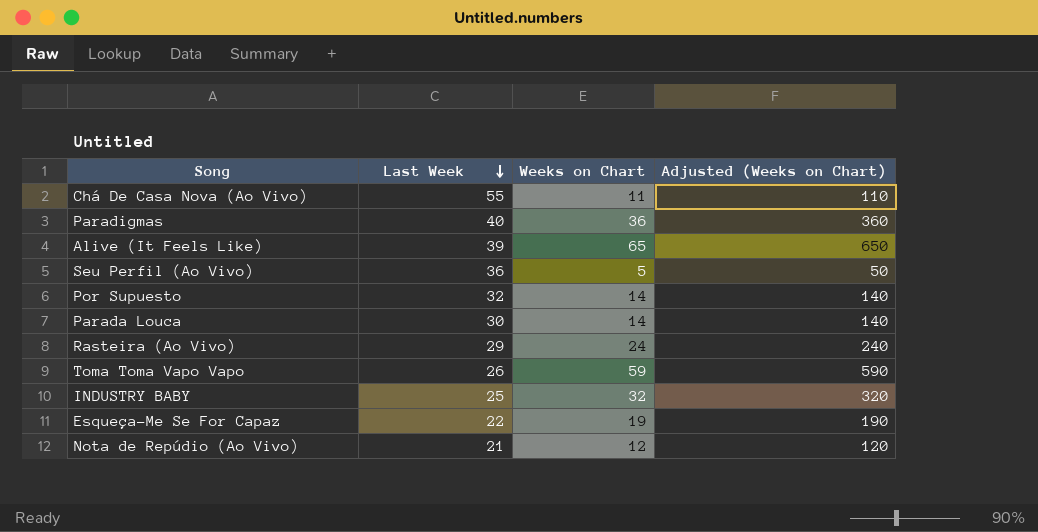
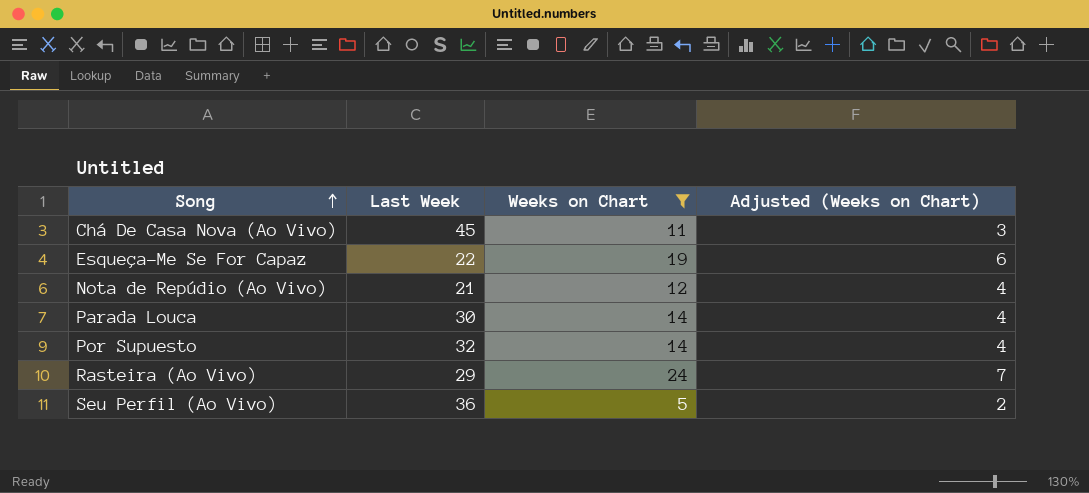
filter: none -> Weeks on Chart <= 24
row order: Last Week descending -> Song ascending
column Adjusted (Weeks on Chart) | formula: [Weeks on Chart] * 10 -> [Weeks on Chart] * 0.3
Chá De Casa Nova (Ao Vivo) | Last Week: 55 -> 45

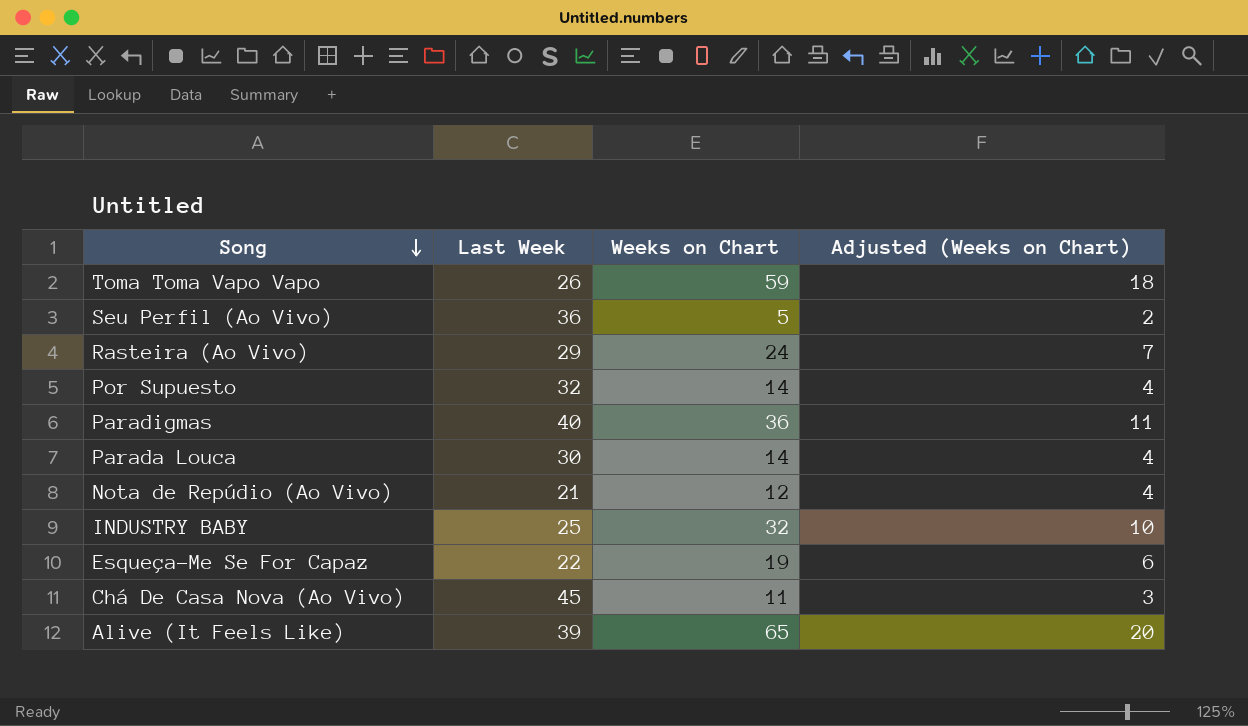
filter: Weeks on Chart <= 24 -> none
row order: Song ascending -> Song descending

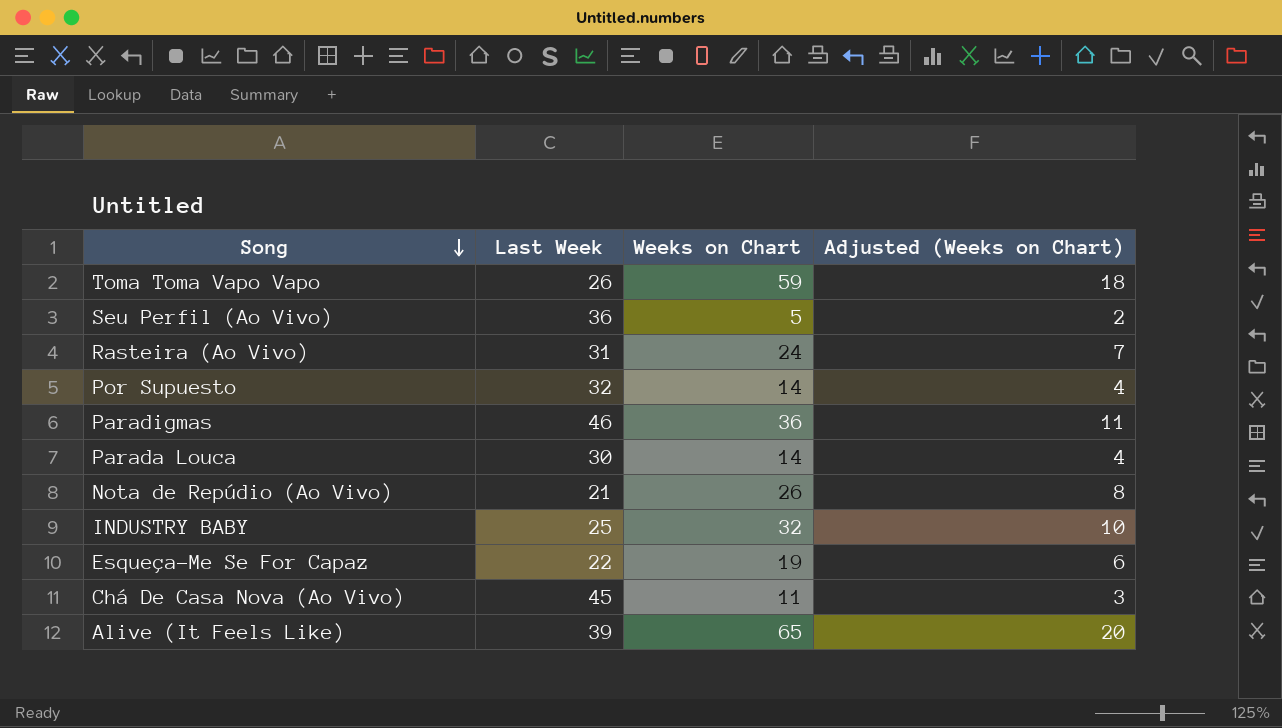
Rasteira (Ao Vivo) | Last Week: 29 -> 31
Paradigmas | Last Week: 40 -> 46
Nota de Repúdio (Ao Vivo) | Weeks on Chart: 12 -> 26
Nota de Repúdio (Ao Vivo) | Adjusted (Weeks on Chart): 4 -> 8

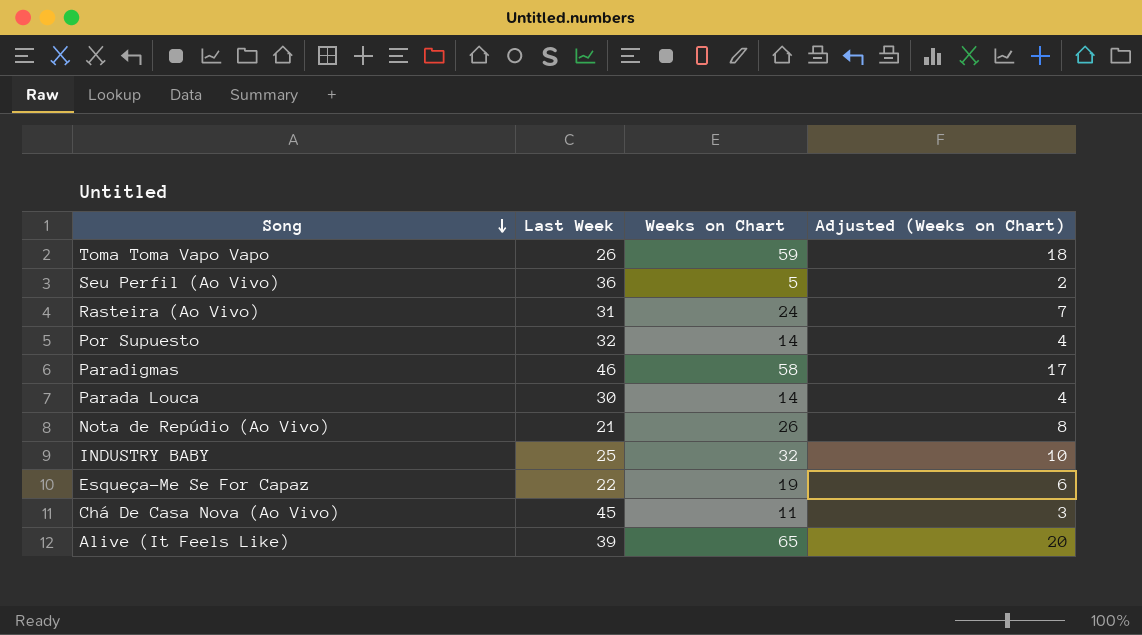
Paradigmas | Weeks on Chart: 36 -> 58
Paradigmas | Adjusted (Weeks on Chart): 11 -> 17

